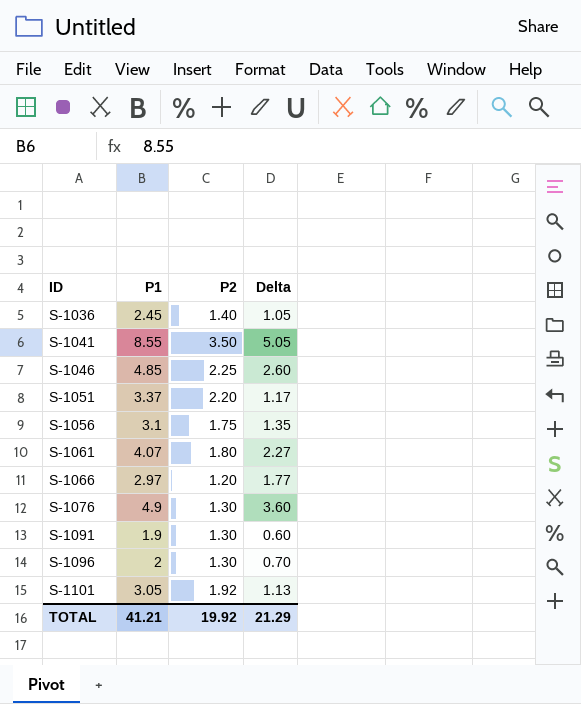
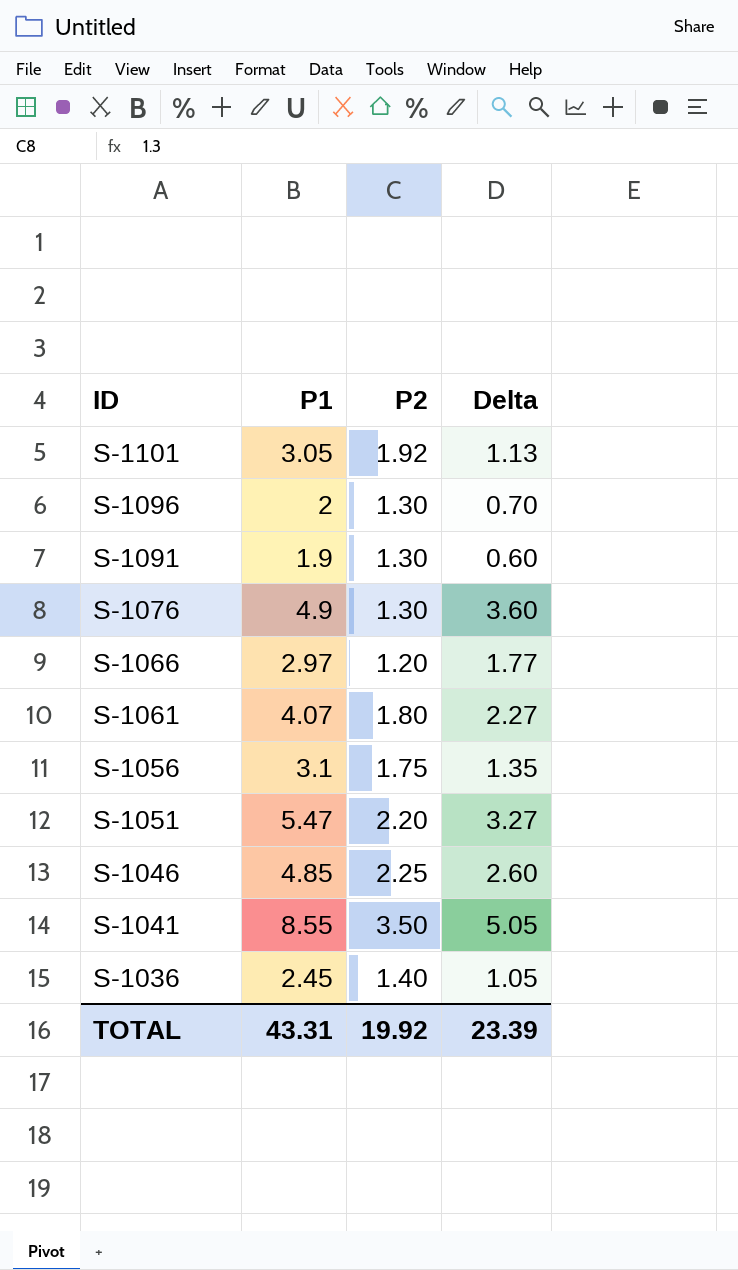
row order: ID ascending -> ID descending
S-1051 | P1: 3.37 -> 5.47
S-1051 | Delta: 1.17 -> 3.27
TOTAL | P1: 41.21 -> 43.31
TOTAL | Delta: 21.29 -> 23.39

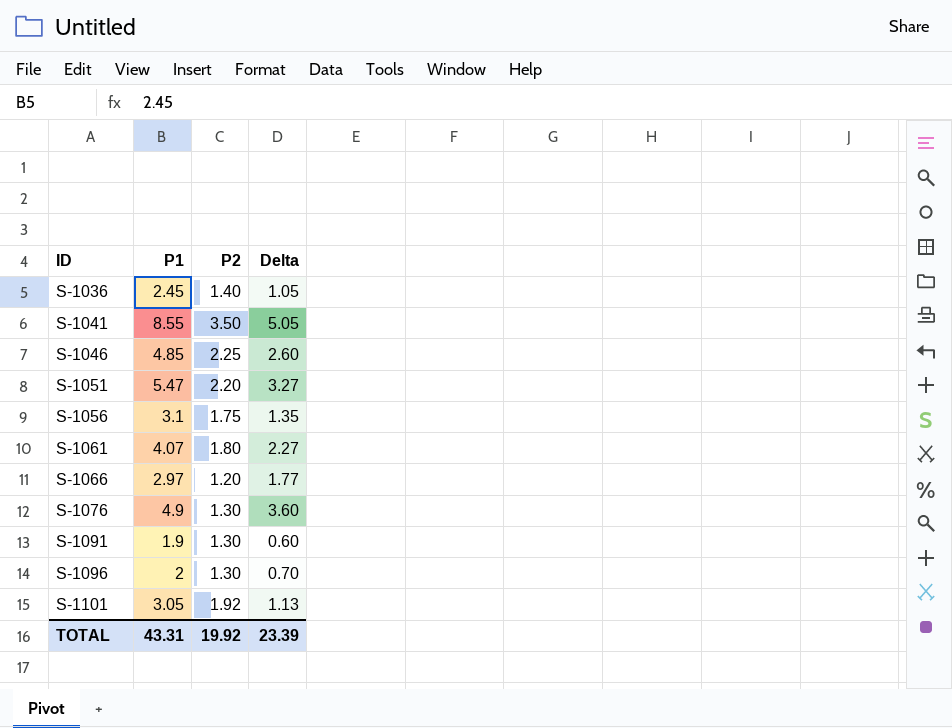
row order: ID descending -> ID ascending

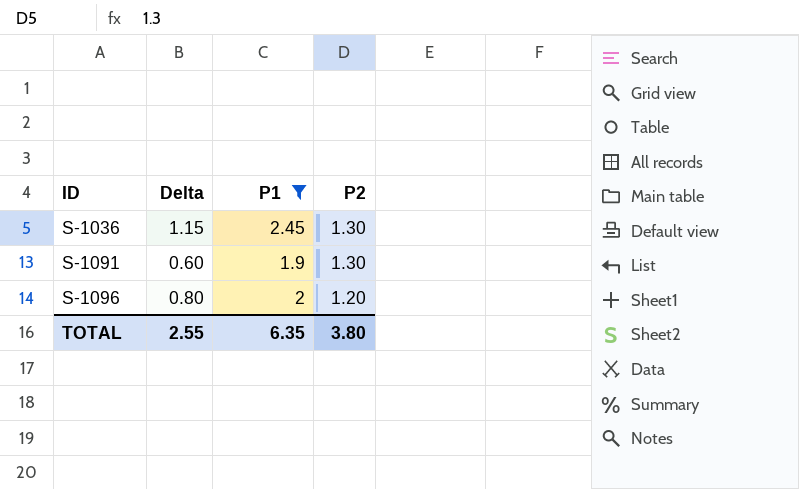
filter: none -> P1 <= 2.45
column Delta | position: 4 -> 2
S-1036 | Delta: 1.05 -> 1.15
S-1036 | P2: 1.40 -> 1.30
S-1096 | Delta: 0.70 -> 0.80
S-1096 | P2: 1.30 -> 1.20
TOTAL | Delta: 23.39 -> 2.55
TOTAL | P1: 43.31 -> 6.35
TOTAL | P2: 19.92 -> 3.80

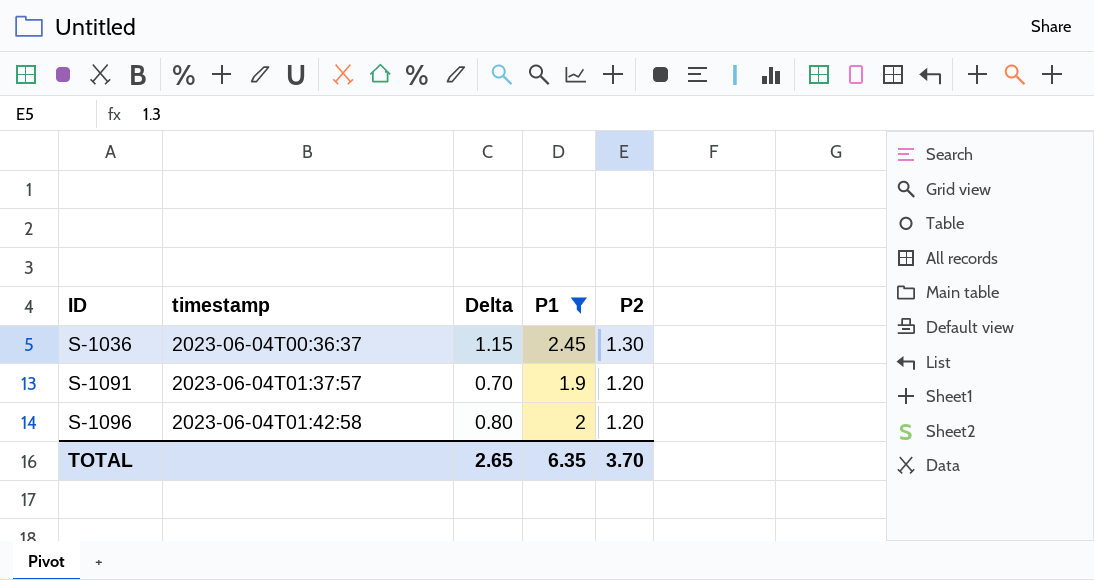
column timestamp | position: none -> 2
S-1091 | Delta: 0.60 -> 0.70
S-1091 | P2: 1.30 -> 1.20
TOTAL | Delta: 2.55 -> 2.65
TOTAL | P2: 3.80 -> 3.70

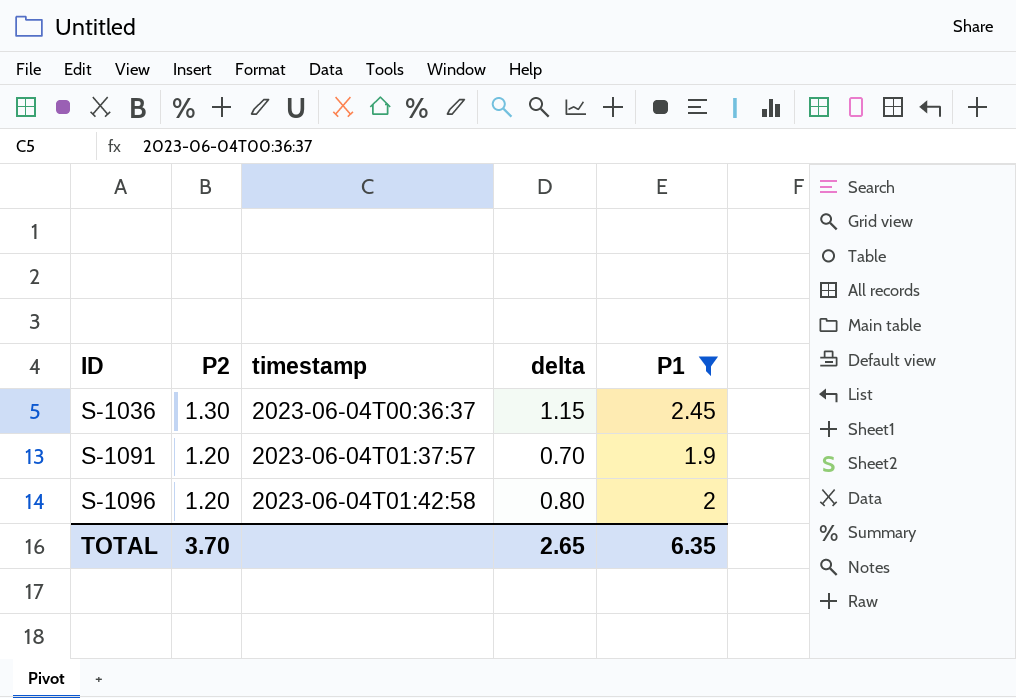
column P2 | position: 5 -> 2
column name: Delta -> delta

